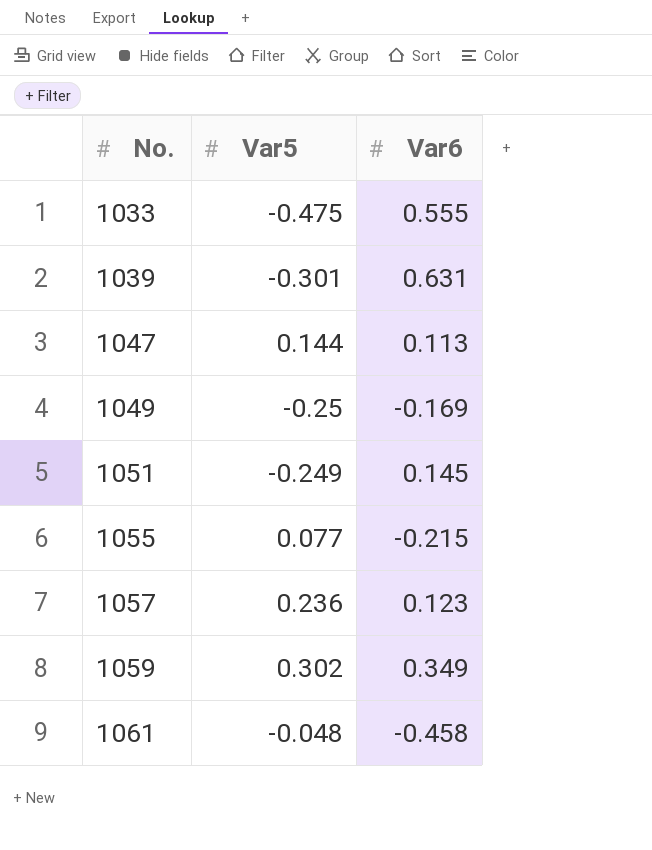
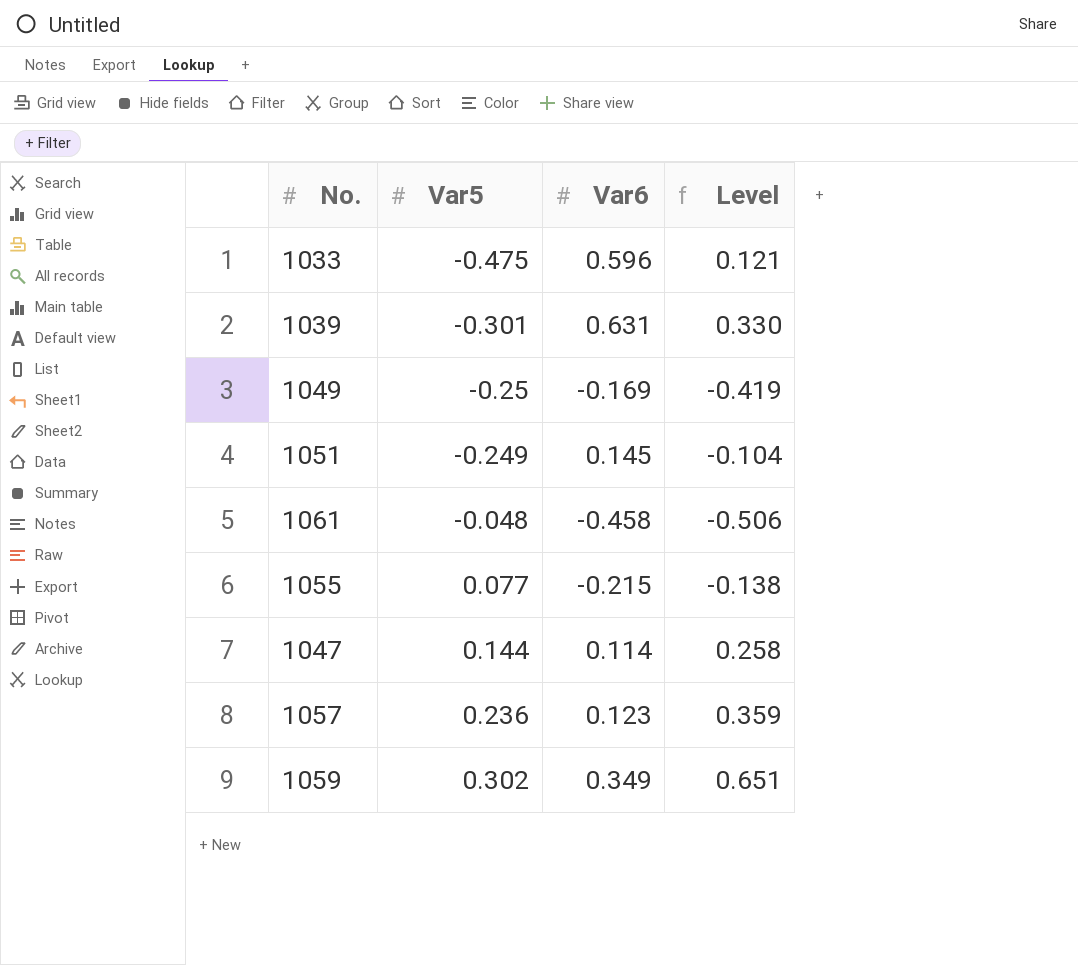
row order: No. ascending -> Var5 ascending
column Level | formula: none -> [Var5] + [Var6]
1033 | Var6: 0.555 -> 0.596
1047 | Var6: 0.113 -> 0.114

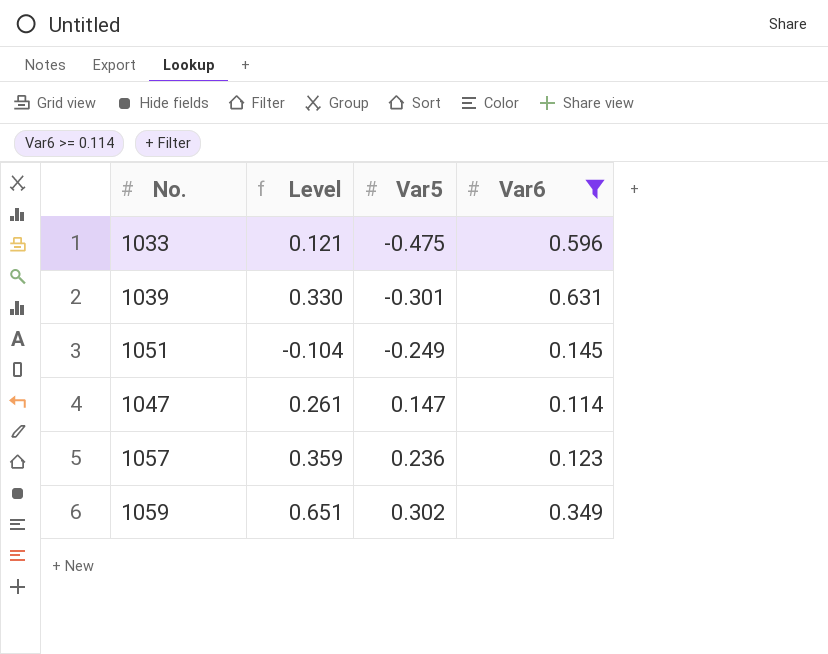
filter: none -> Var6 >= 0.114
column Level | position: 4 -> 2
1047 | Level: 0.258 -> 0.261
1047 | Var5: 0.144 -> 0.147

